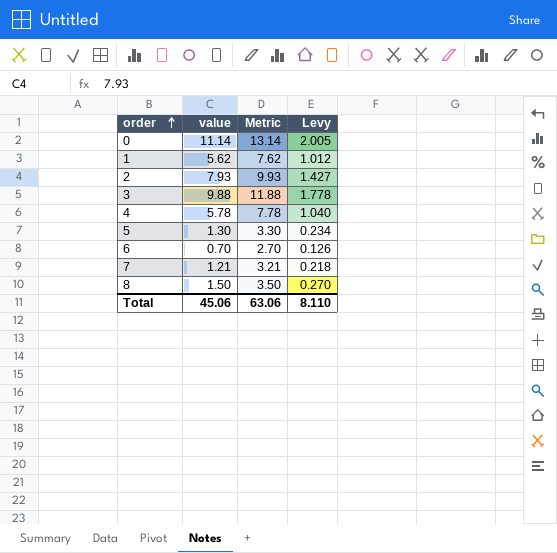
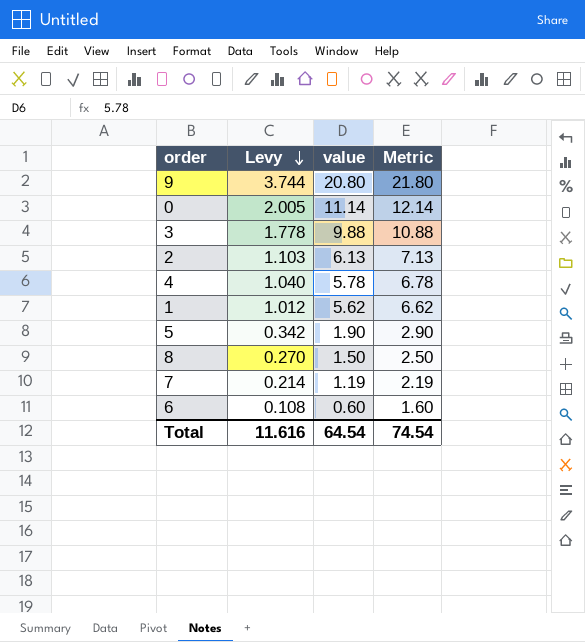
row order: order ascending -> Levy descending
column Levy | position: 4 -> 2
column Metric | formula: [value] + 2 -> [value] + 1
row 9: none -> 3.744 | 20.80 | 21.80
2 | Levy: 1.427 -> 1.103
2 | value: 7.93 -> 6.13
5 | Levy: 0.234 -> 0.342
5 | value: 1.30 -> 1.90
7 | Levy: 0.218 -> 0.214
7 | value: 1.21 -> 1.19
6 | Levy: 0.126 -> 0.108
6 | value: 0.70 -> 0.60
Total | Levy: 8.110 -> 11.616
Total | value: 45.06 -> 64.54
Total | Metric: 63.06 -> 74.54

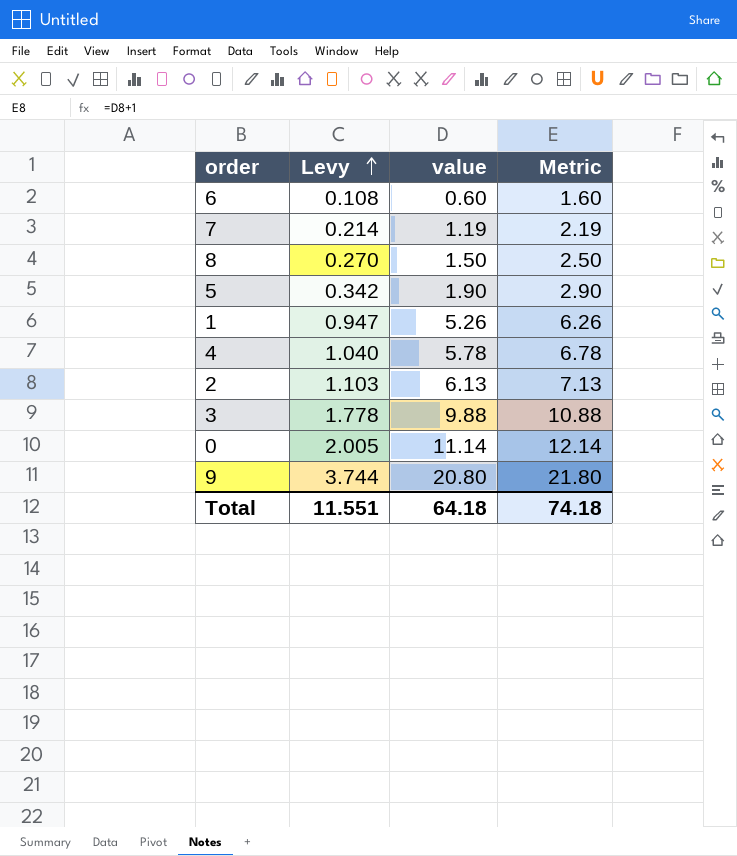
row order: Levy descending -> Levy ascending
1 | Levy: 1.012 -> 0.947
1 | value: 5.62 -> 5.26
1 | Metric: 6.62 -> 6.26
Total | Levy: 11.616 -> 11.551
Total | value: 64.54 -> 64.18
Total | Metric: 74.54 -> 74.18

